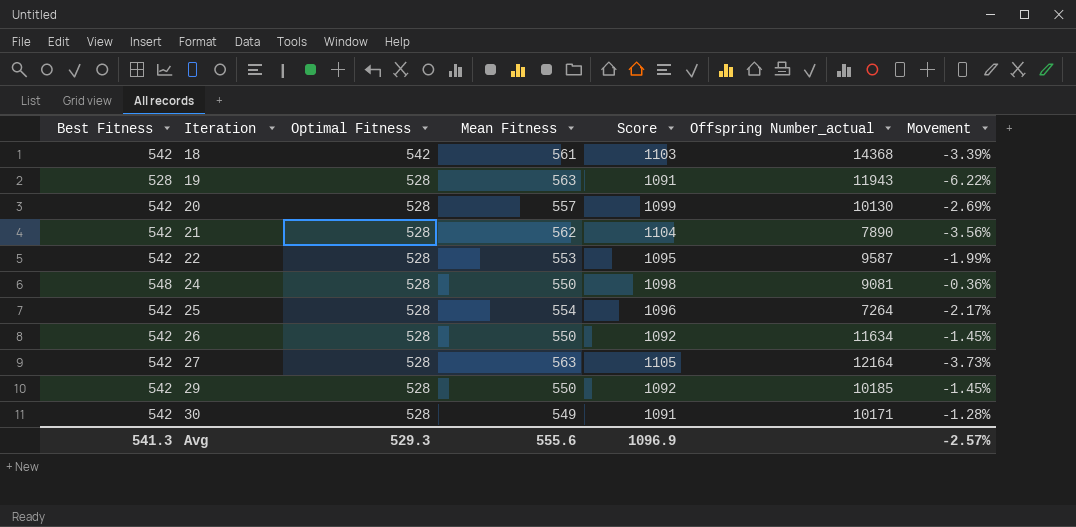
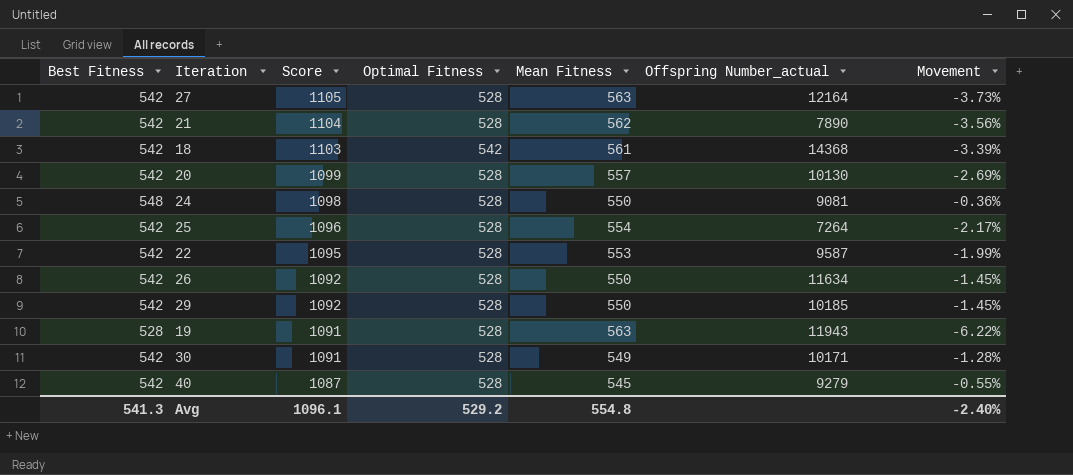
row order: Iteration ascending -> Score descending
column Score | position: 5 -> 3
row 40: none -> 542 | 1087 | 528 | 545 | 9279 | -0.55%
Avg | Score: 1096.9 -> 1096.1
Avg | Optimal Fitness: 529.3 -> 529.2
Avg | Mean Fitness: 555.6 -> 554.8
Avg | Movement: -2.57% -> -2.40%

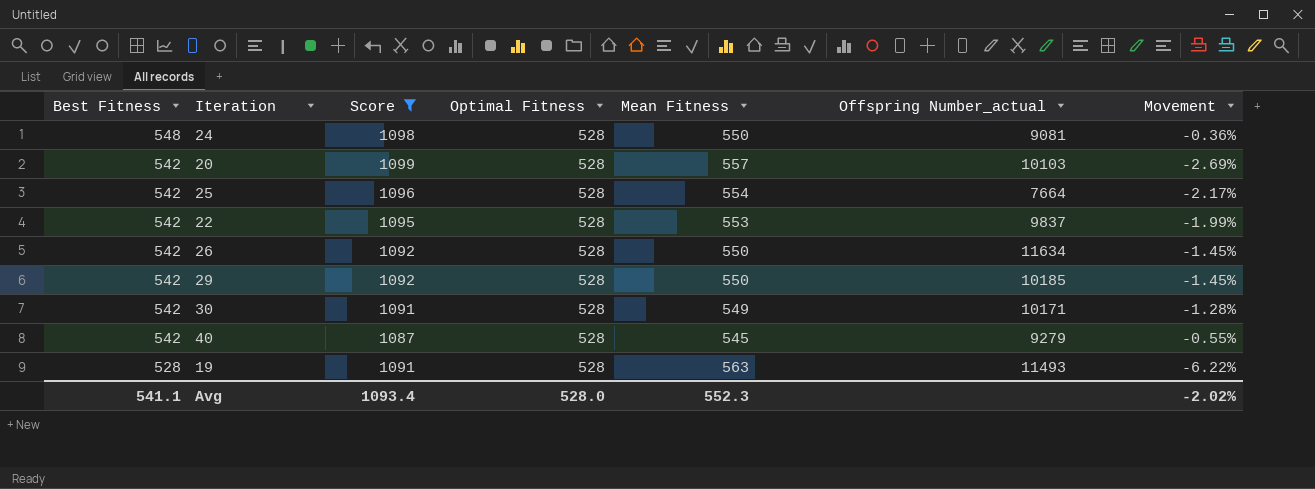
filter: none -> Score <= 1099
row order: Score descending -> Best Fitness descending
20 | Offspring Number_actual: 10130 -> 10103
25 | Offspring Number_actual: 7264 -> 7664
22 | Offspring Number_actual: 9587 -> 9837
19 | Offspring Number_actual: 11943 -> 11493
Avg | Best Fitness: 541.3 -> 541.1
Avg | Score: 1096.1 -> 1093.4
Avg | Optimal Fitness: 529.2 -> 528.0
Avg | Mean Fitness: 554.8 -> 552.3
Avg | Movement: -2.40% -> -2.02%

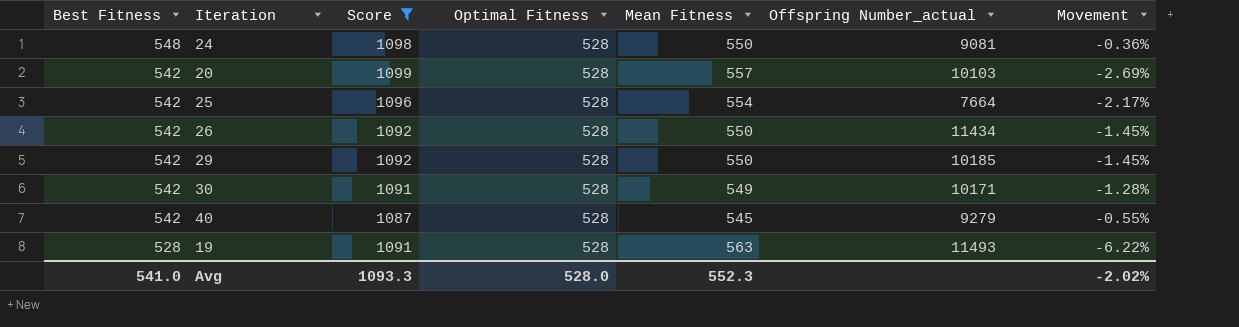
row 22: 542 | 1095 | 528 | 553 | 9837 | -1.99% -> none
26 | Offspring Number_actual: 11634 -> 11434
Avg | Best Fitness: 541.1 -> 541.0
Avg | Score: 1093.4 -> 1093.3

